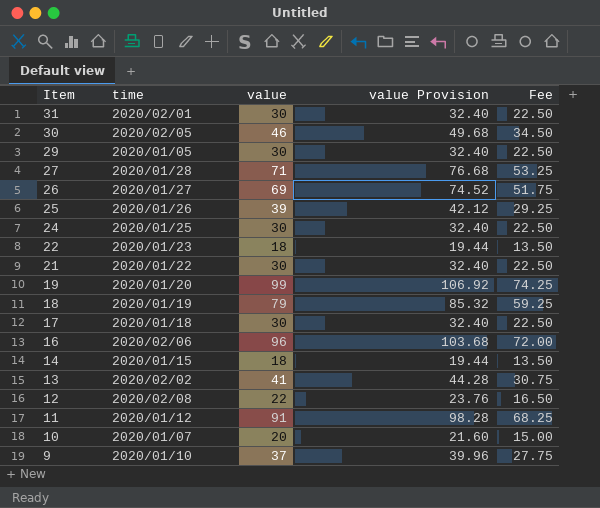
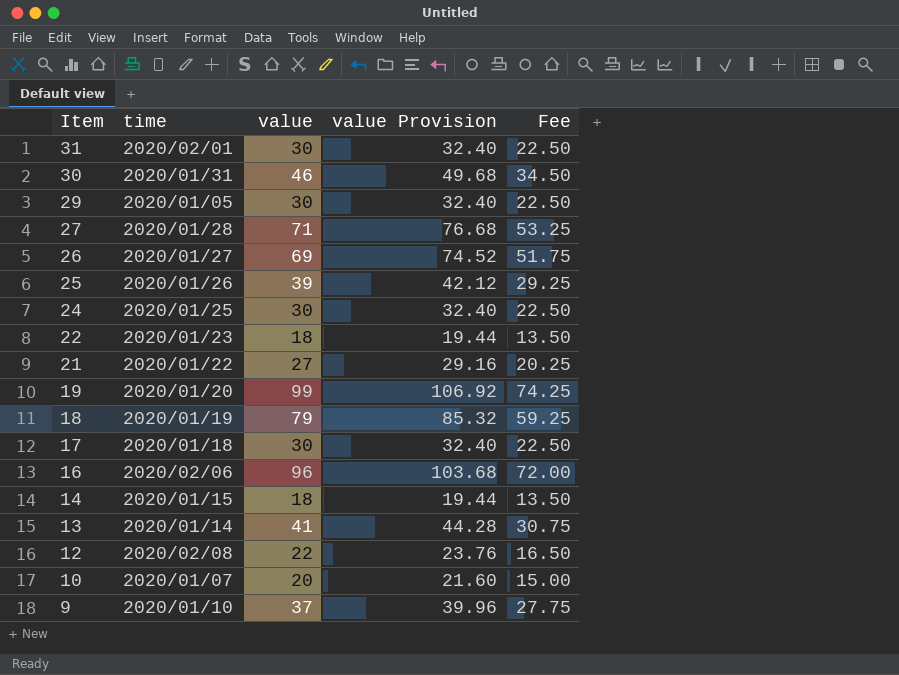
row 11: 2020/01/12 | 91 | 98.28 | 68.25 -> none
30 | time: 2020/02/05 -> 2020/01/31
21 | value: 30 -> 27
21 | value Provision: 32.40 -> 29.16
21 | Fee: 22.50 -> 20.25
13 | time: 2020/02/02 -> 2020/01/14

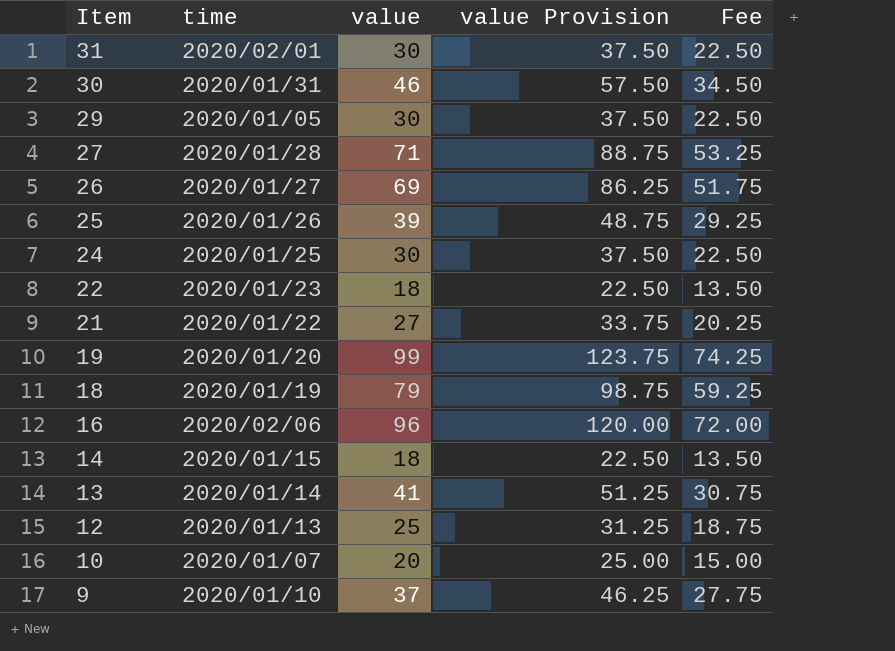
column value Provision | formula: [value] * 1.08 -> [value] * 1.25
row 17: 2020/01/18 | 30 | 32.40 | 22.50 -> none
12 | time: 2020/02/08 -> 2020/01/13
12 | value: 22 -> 25
12 | Fee: 16.50 -> 18.75

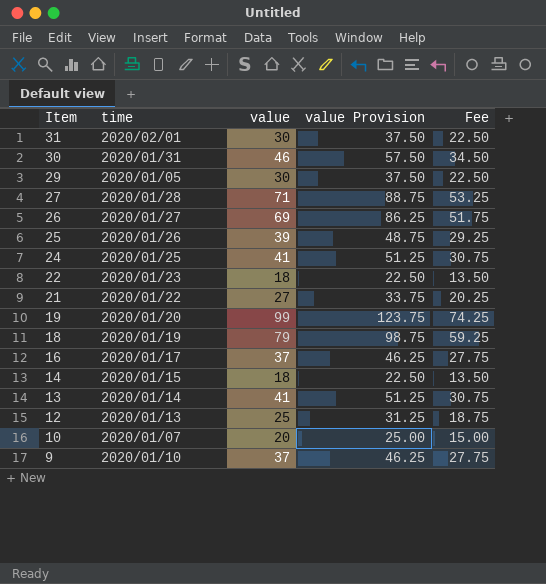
24 | value: 30 -> 41
24 | value Provision: 37.50 -> 51.25
24 | Fee: 22.50 -> 30.75
16 | time: 2020/02/06 -> 2020/01/17
16 | value: 96 -> 37
16 | value Provision: 120.00 -> 46.25
16 | Fee: 72.00 -> 27.75

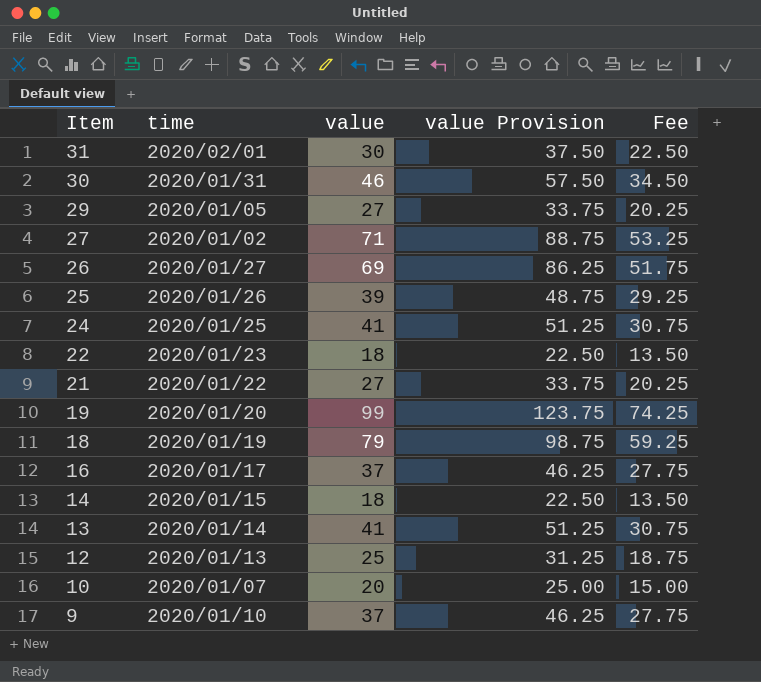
29 | value: 30 -> 27
29 | value Provision: 37.50 -> 33.75
29 | Fee: 22.50 -> 20.25
27 | time: 2020/01/28 -> 2020/01/02

